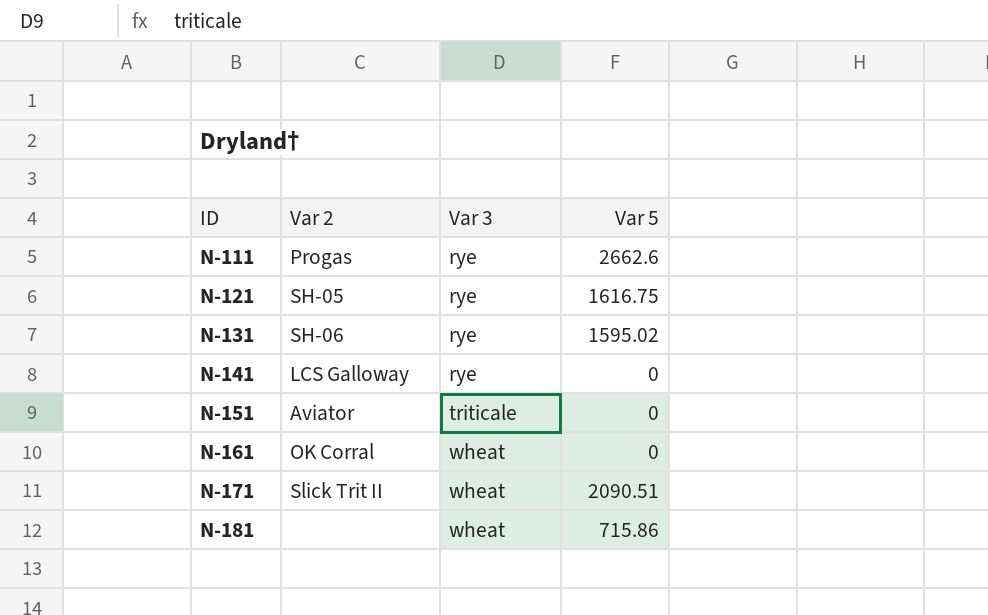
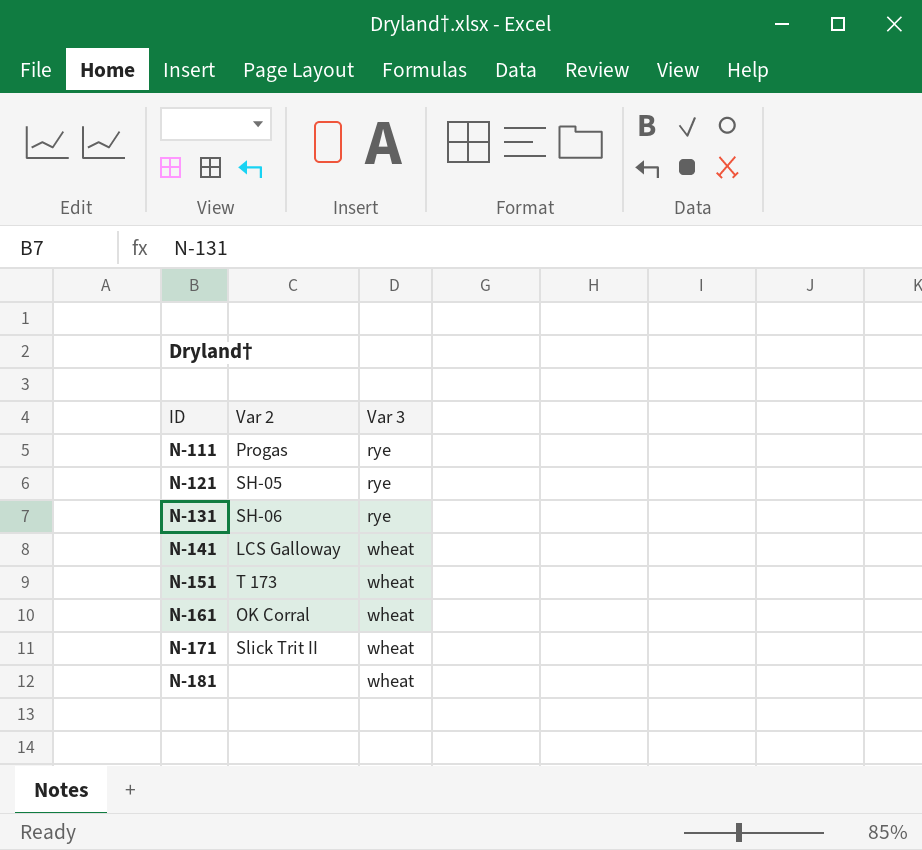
column Var 5 | position: 4 -> none
N-141 | Var 3: rye -> wheat
N-151 | Var 2: Aviator -> T 173
N-151 | Var 3: triticale -> wheat

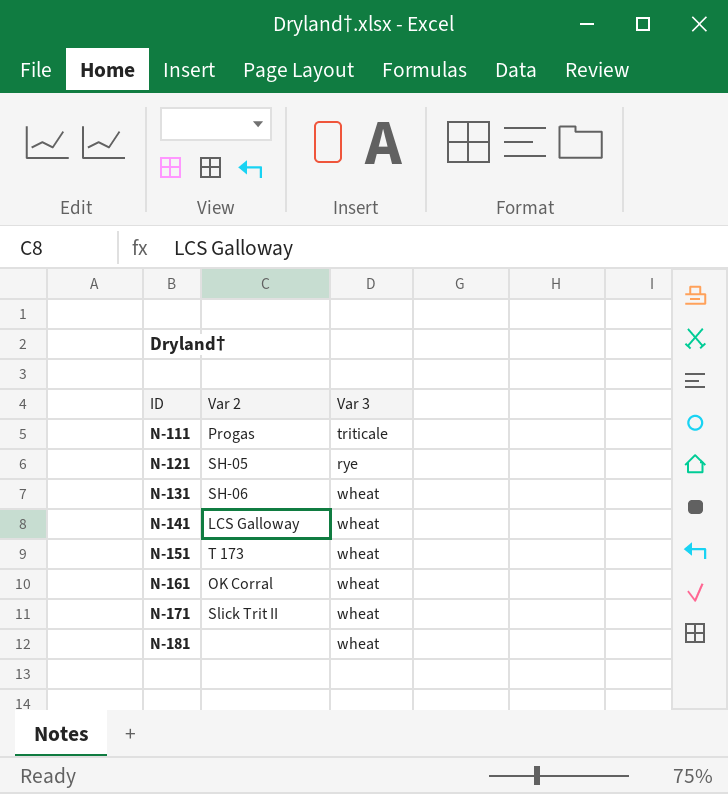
N-111 | Var 3: rye -> triticale
N-131 | Var 3: rye -> wheat

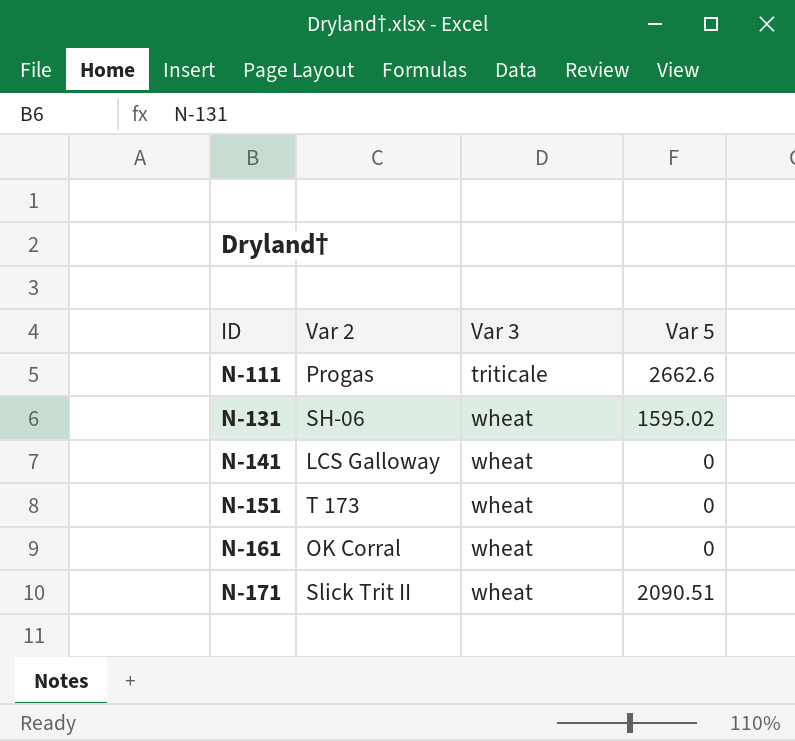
column Var 5 | position: none -> 4
row N-121: SH-05 | rye -> none
row N-181: none | wheat -> none

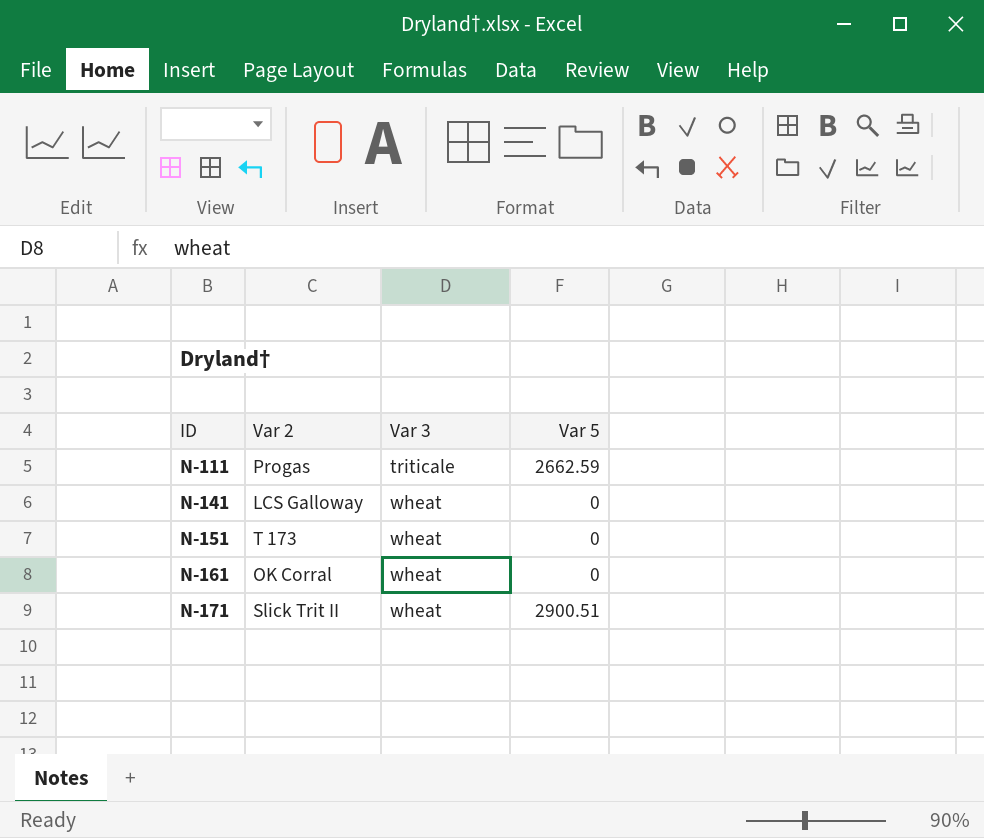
row N-131: SH-06 | wheat | 1595.02 -> none
N-111 | Var 5: 2662.6 -> 2662.59
N-171 | Var 5: 2090.51 -> 2900.51

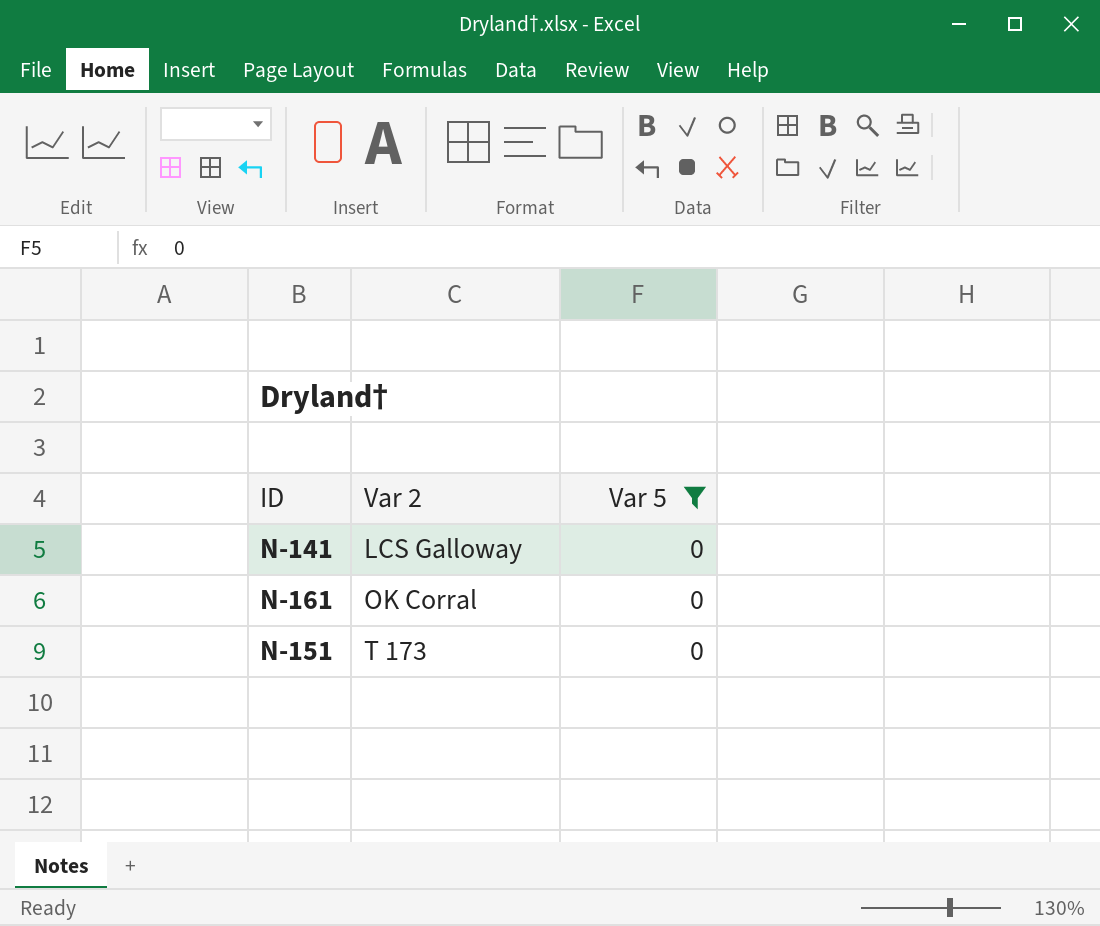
filter: none -> Var 5 = 0
row order: ID ascending -> Var 2 ascending
column Var 3 | position: 3 -> none

